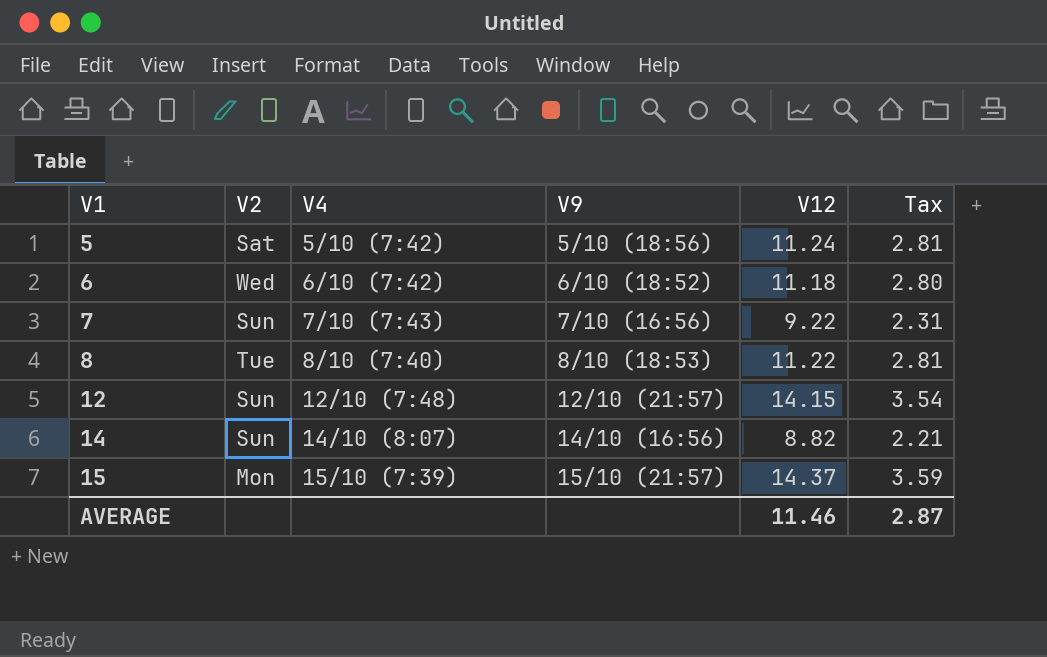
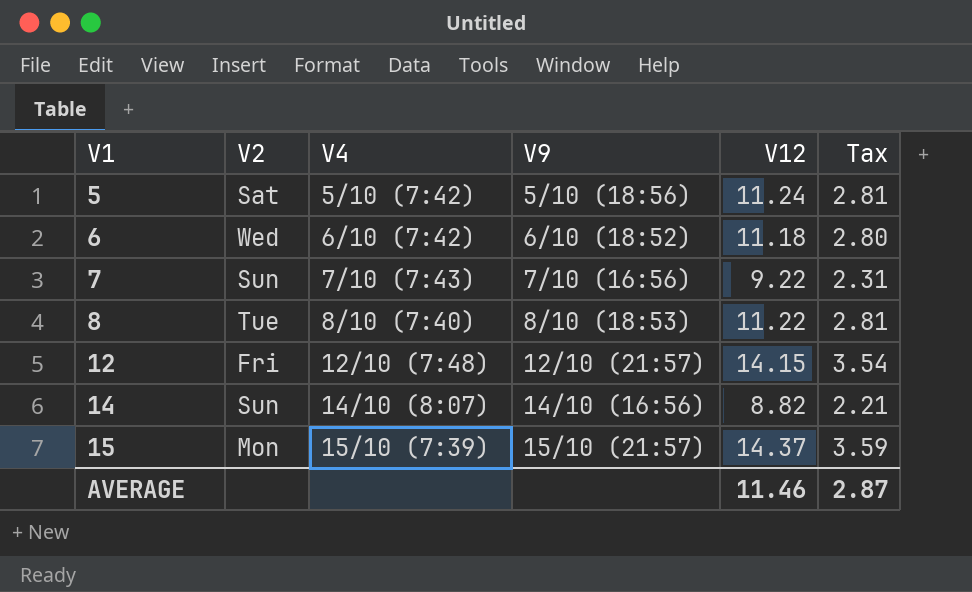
12 | V2: Sun -> Fri

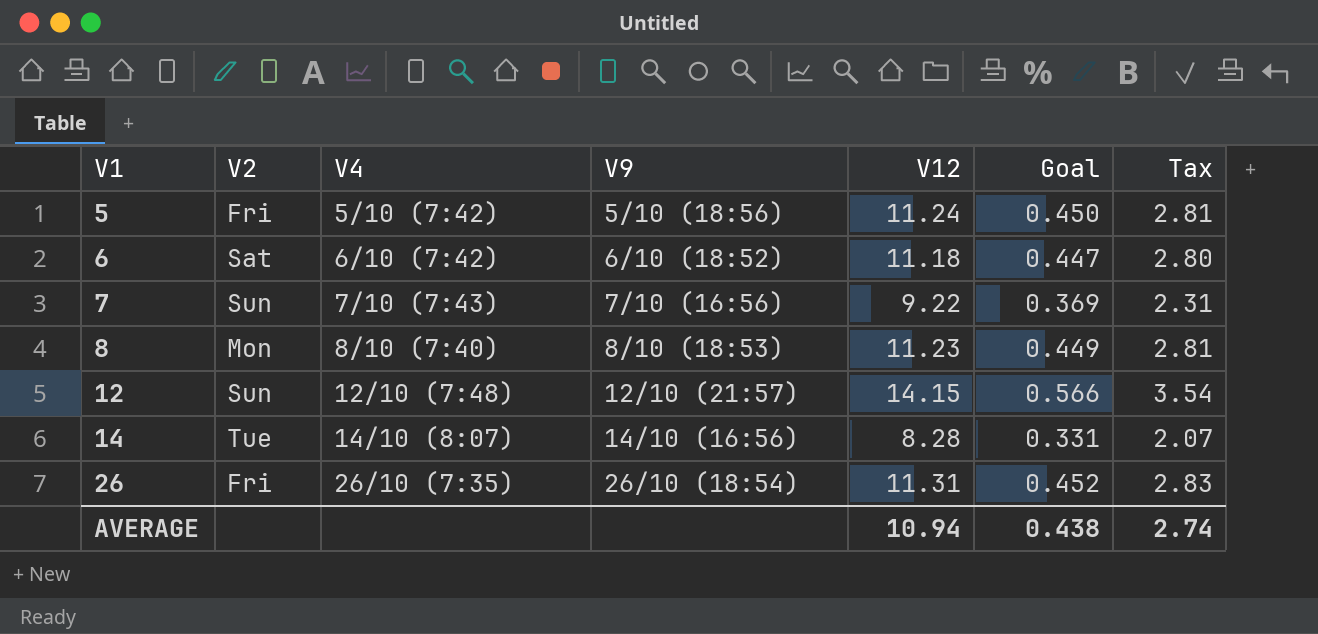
column Goal | formula: none -> [V12] * 0.04
row 15: Mon | 15/10 (7:39) | 15/10 (21:57) | 14.37 | 3.59 -> none
5 | V2: Sat -> Fri
6 | V2: Wed -> Sat
8 | V2: Tue -> Mon
8 | V12: 11.22 -> 11.23
12 | V2: Fri -> Sun
14 | V2: Sun -> Tue
14 | V12: 8.82 -> 8.28
14 | Tax: 2.21 -> 2.07
row 26: none -> Fri | 26/10 (7:35) | 26/10 (18:54) | 11.31 | 0.452 | 2.83
AVERAGE | V12: 11.46 -> 10.94
AVERAGE | Tax: 2.87 -> 2.74

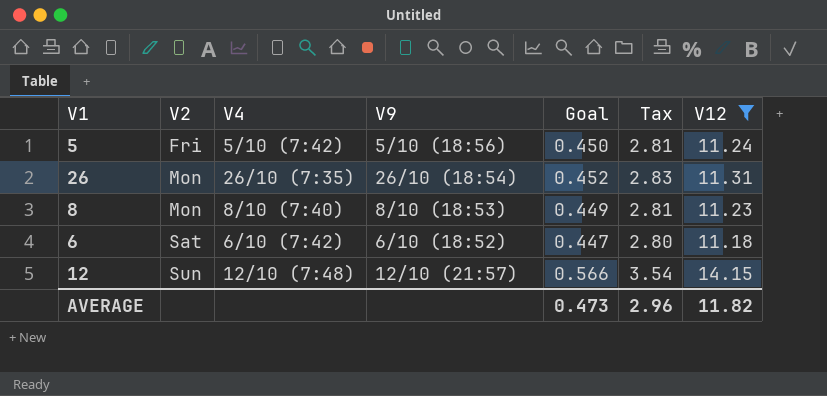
filter: none -> V12 >= 11.18
row order: V1 ascending -> V2 ascending
column V12 | position: 5 -> 7
26 | V2: Fri -> Mon
AVERAGE | Goal: 0.438 -> 0.473
AVERAGE | Tax: 2.74 -> 2.96
AVERAGE | V12: 10.94 -> 11.82

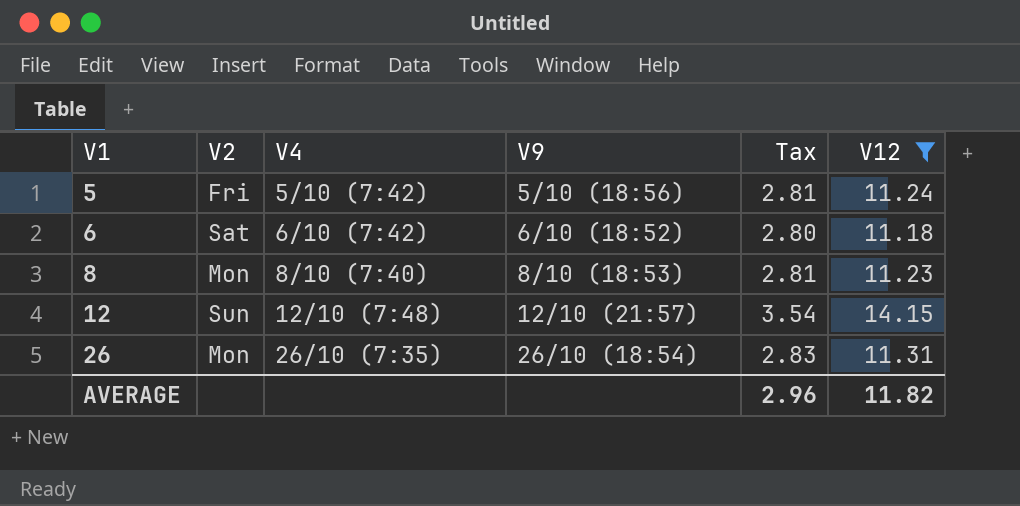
row order: V2 ascending -> V1 ascending
column Goal | formula: [V12] * 0.04 -> none

